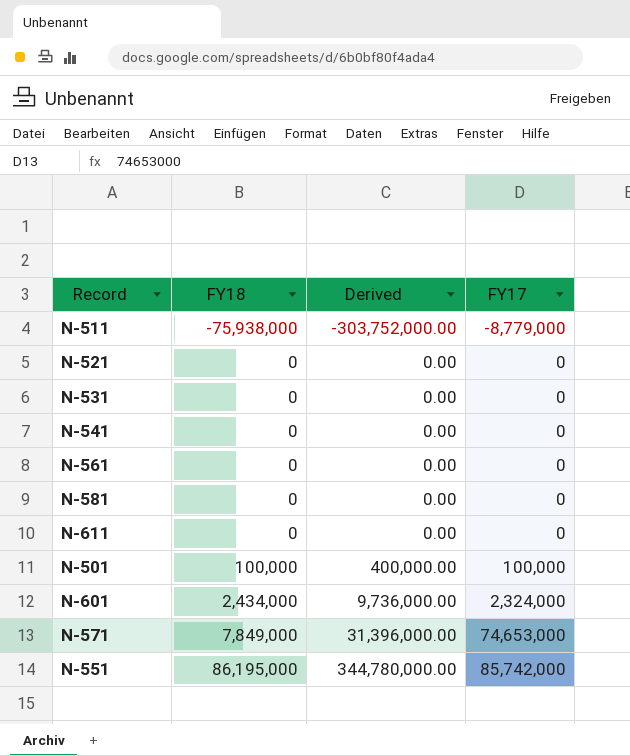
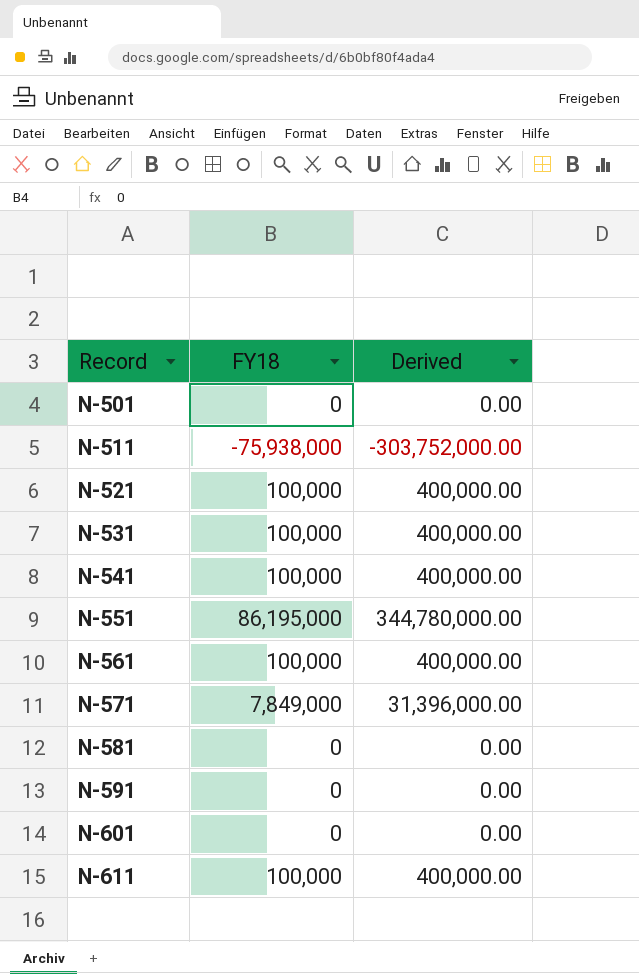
row order: FY18 ascending -> Record ascending
column FY17 | position: 4 -> none
N-501 | FY18: 100,000 -> 0
N-501 | Derived: 400,000.00 -> 0.00
N-521 | FY18: 0 -> 100,000
N-521 | Derived: 0.00 -> 400,000.00
N-531 | FY18: 0 -> 100,000
N-531 | Derived: 0.00 -> 400,000.00
N-541 | FY18: 0 -> 100,000
N-541 | Derived: 0.00 -> 400,000.00
N-561 | FY18: 0 -> 100,000
N-561 | Derived: 0.00 -> 400,000.00
row N-591: none -> 0 | 0.00
N-601 | FY18: 2,434,000 -> 0
N-601 | Derived: 9,736,000.00 -> 0.00
N-611 | FY18: 0 -> 100,000
N-611 | Derived: 0.00 -> 400,000.00

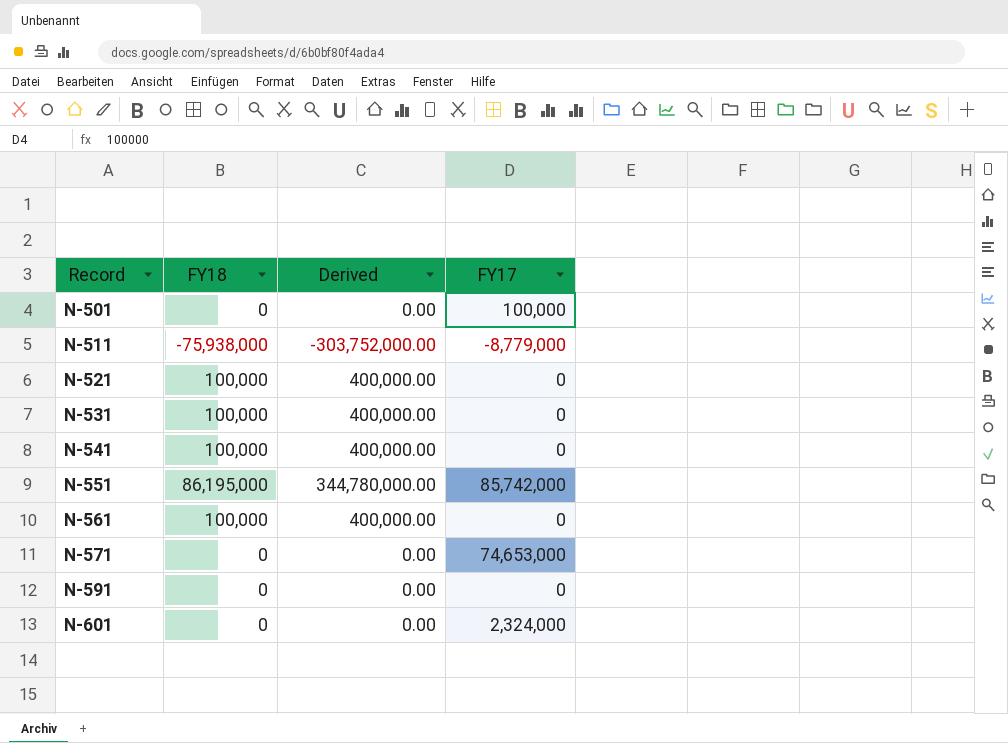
column FY17 | position: none -> 4
row N-581: 0 | 0.00 -> none
row N-611: 100,000 | 400,000.00 -> none
N-571 | FY18: 7,849,000 -> 0
N-571 | Derived: 31,396,000.00 -> 0.00

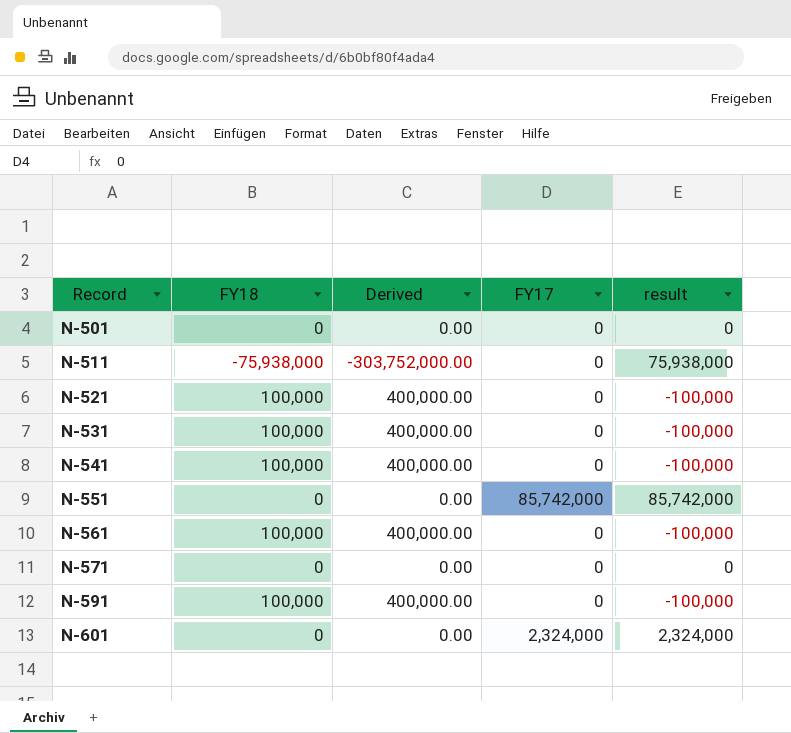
column result | formula: none -> [FY17] - [FY18]
N-501 | FY17: 100,000 -> 0
N-511 | FY17: -8,779,000 -> 0
N-551 | FY18: 86,195,000 -> 0
N-551 | Derived: 344,780,000.00 -> 0.00
N-571 | FY17: 74,653,000 -> 0
N-591 | FY18: 0 -> 100,000
N-591 | Derived: 0.00 -> 400,000.00

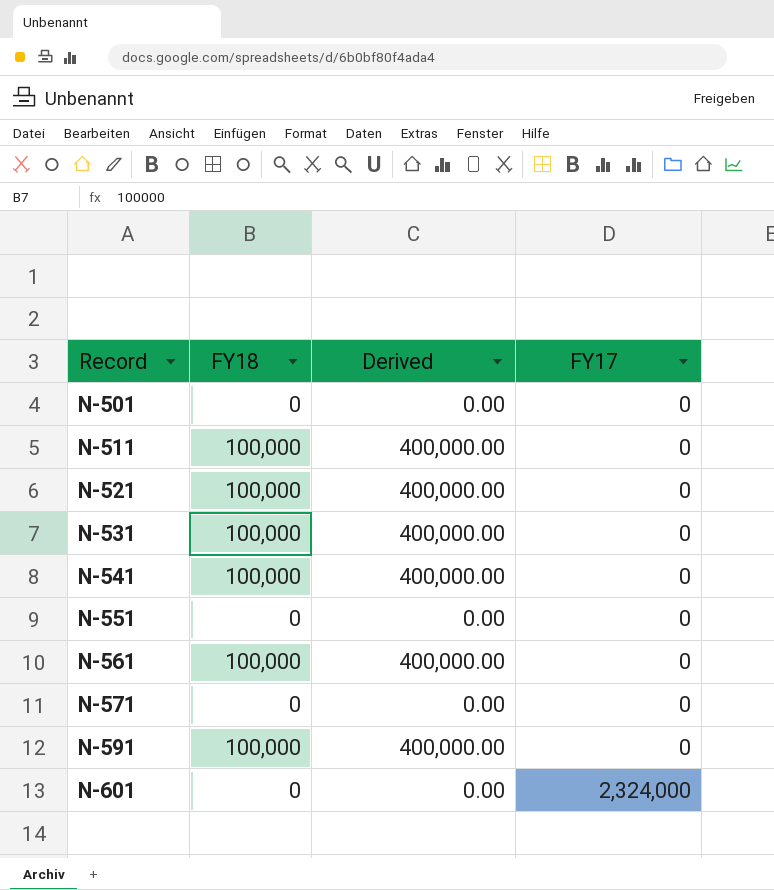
column result | formula: [FY17] - [FY18] -> none
N-511 | FY18: -75,938,000 -> 100,000
N-511 | Derived: -303,752,000.00 -> 400,000.00
N-551 | FY17: 85,742,000 -> 0

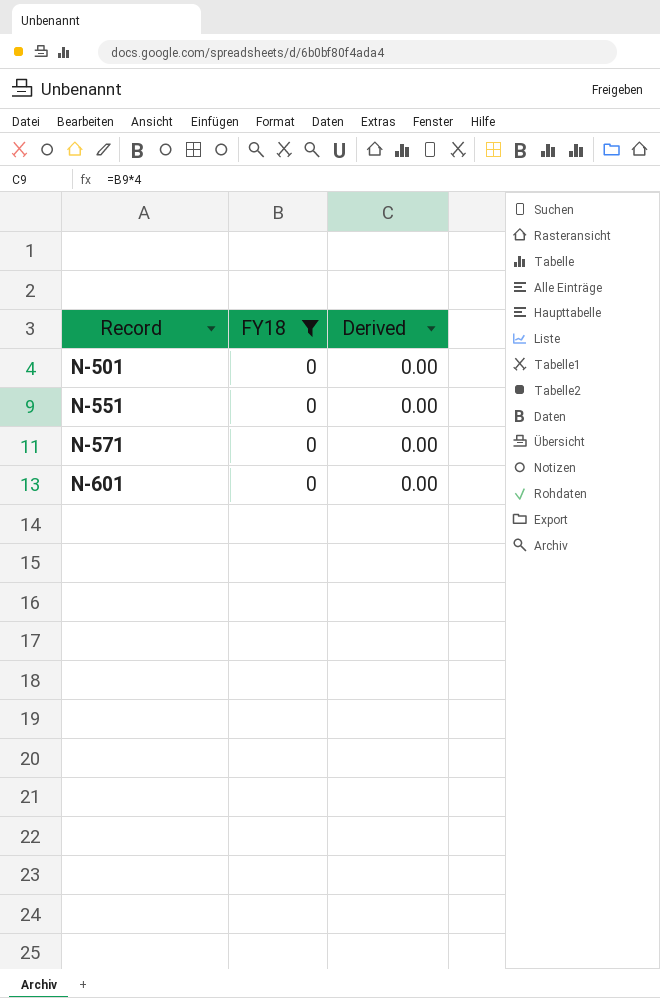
filter: none -> FY18 = 0
column FY17 | position: 4 -> none

